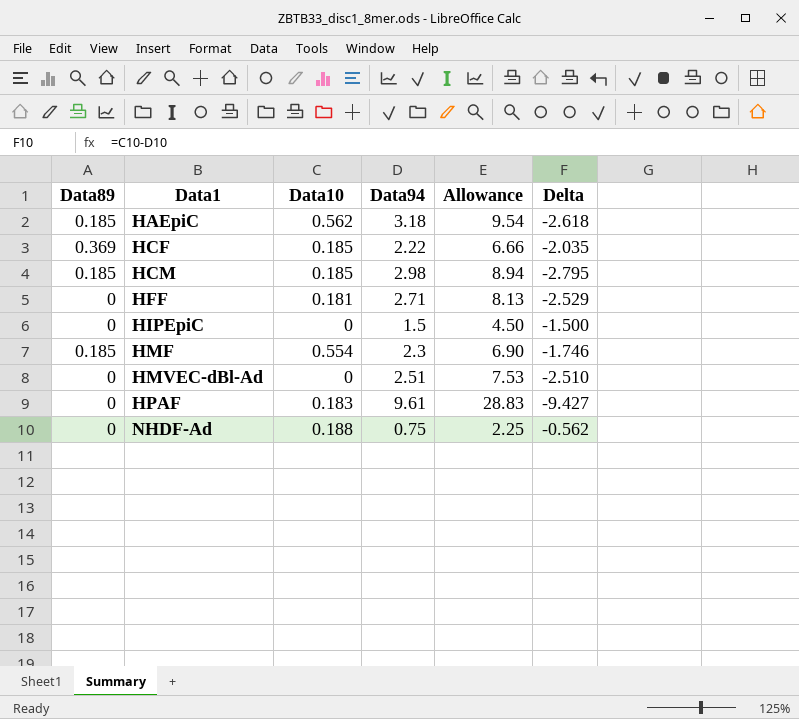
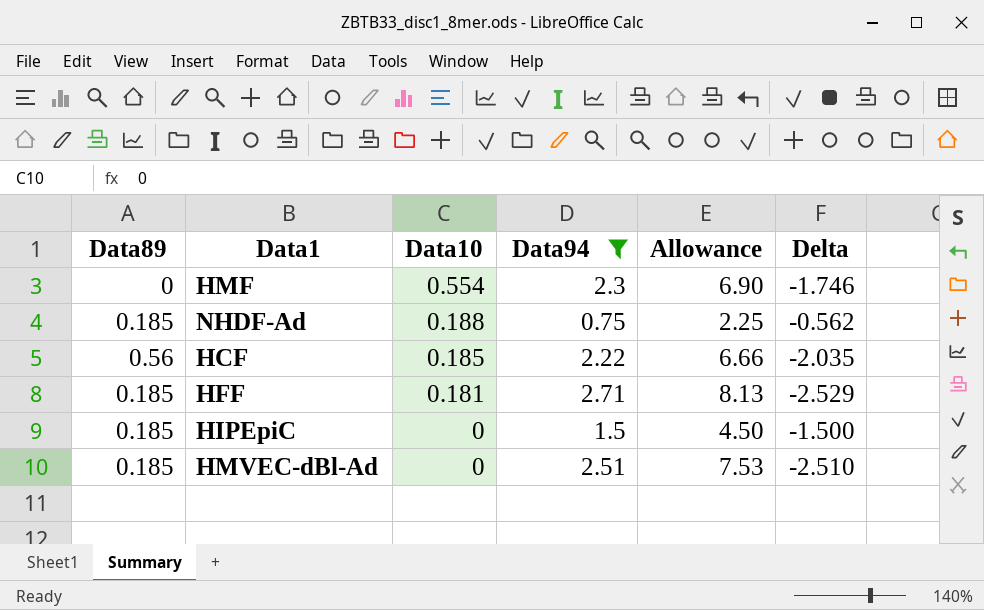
filter: none -> Data94 <= 2.71
row order: Data1 ascending -> Data10 descending
HMF | Data89: 0.185 -> 0
NHDF-Ad | Data89: 0 -> 0.185
HCF | Data89: 0.369 -> 0.56
HFF | Data89: 0 -> 0.185
HIPEpiC | Data89: 0 -> 0.185
HMVEC-dBl-Ad | Data89: 0 -> 0.185

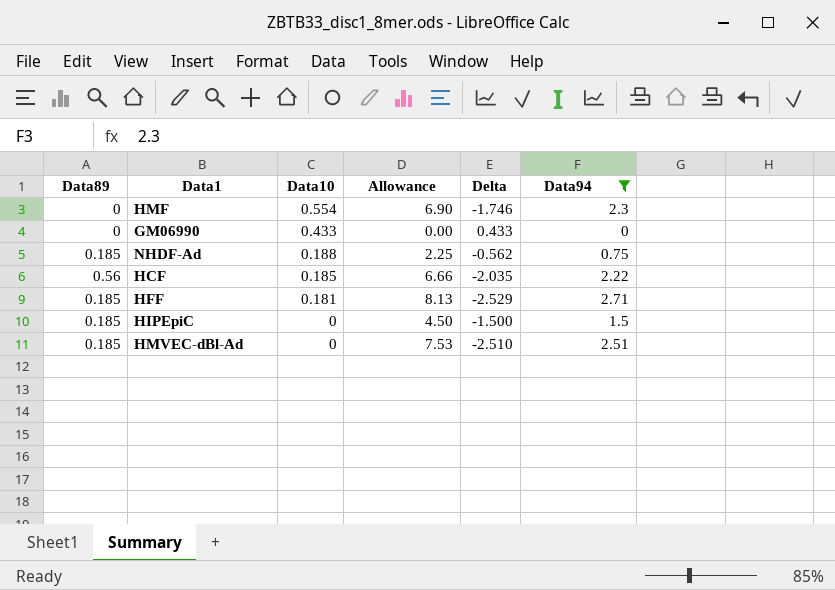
column Data94 | position: 4 -> 6
row GM06990: none -> 0 | 0.433 | 0.00 | 0.433 | 0

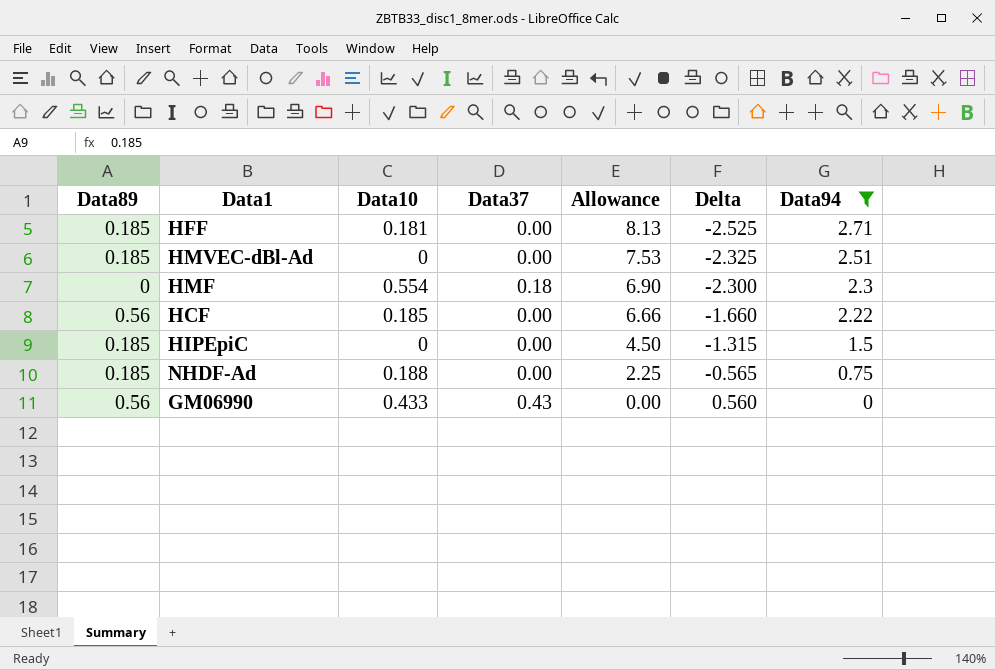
row order: Data10 descending -> Allowance descending
column Data37 | position: none -> 4
column Delta | formula: [Data10] - [Data94] -> [Data89] - [Data94]
GM06990 | Data89: 0 -> 0.56

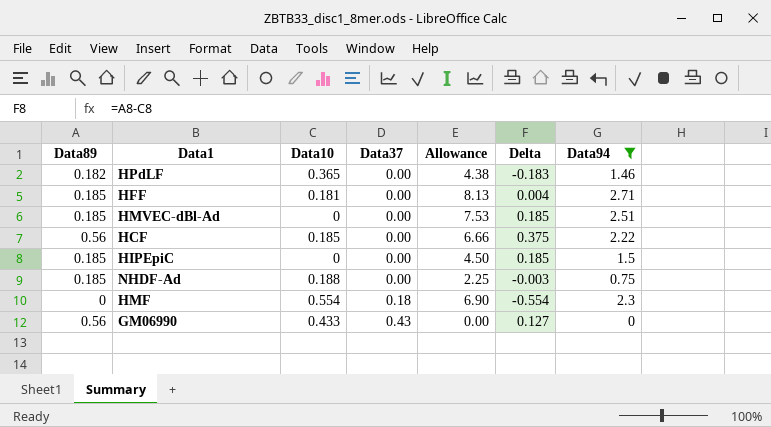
row order: Allowance descending -> Data37 ascending
column Delta | formula: [Data89] - [Data94] -> [Data89] - [Data10]
row HPdLF: none -> 0.182 | 0.365 | 0.00 | 4.38 | -0.183 | 1.46

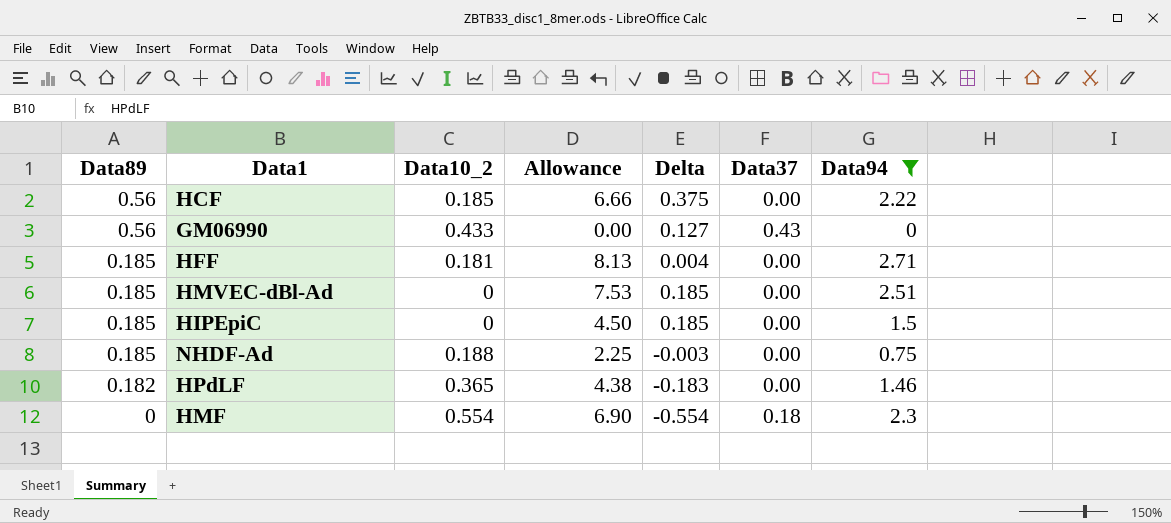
row order: Data37 ascending -> Data89 descending
column name: Data10 -> Data10_2
column Data37 | position: 4 -> 6

